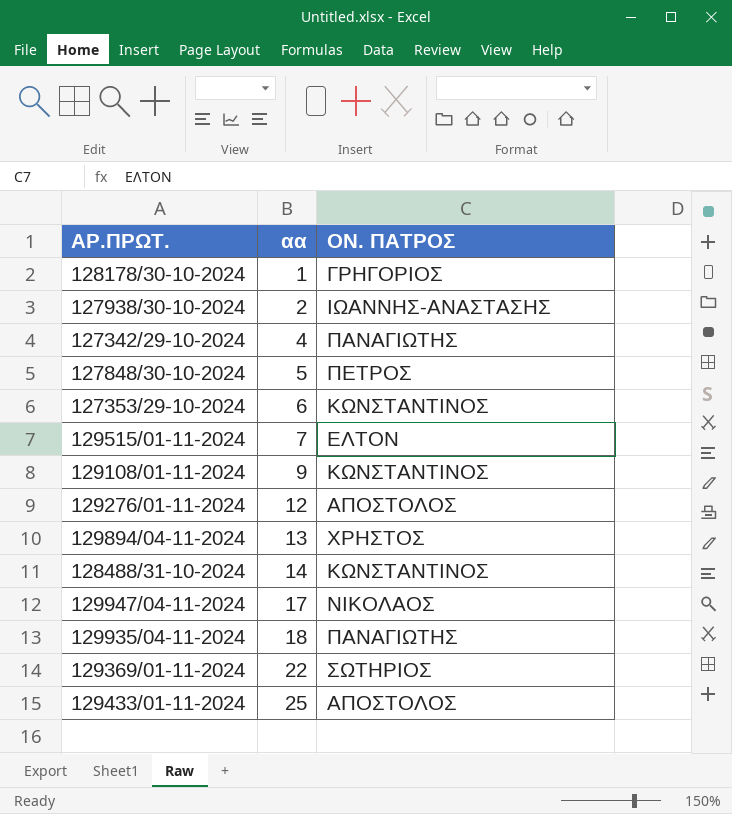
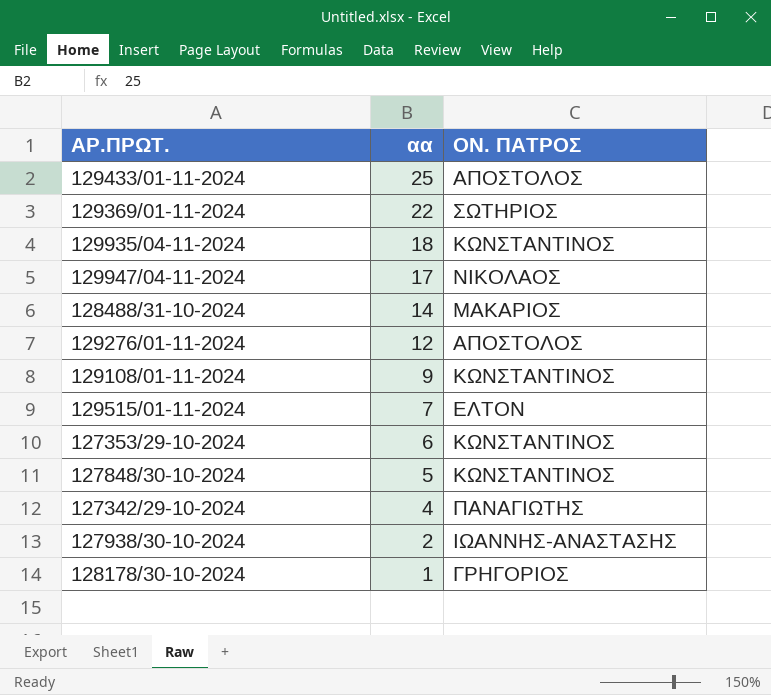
row order: αα ascending -> αα descending
row 129894/04-11-2024: 13 | ΧΡΗΣΤΟΣ -> none
129935/04-11-2024 | ΟΝ. ΠΑΤΡΟΣ: ΠΑΝΑΓΙΩΤΗΣ -> ΚΩΝΣΤΑΝΤΙΝΟΣ
128488/31-10-2024 | ΟΝ. ΠΑΤΡΟΣ: ΚΩΝΣΤΑΝΤΙΝΟΣ -> ΜΑΚΑΡΙΟΣ
127848/30-10-2024 | ΟΝ. ΠΑΤΡΟΣ: ΠΕΤΡΟΣ -> ΚΩΝΣΤΑΝΤΙΝΟΣ

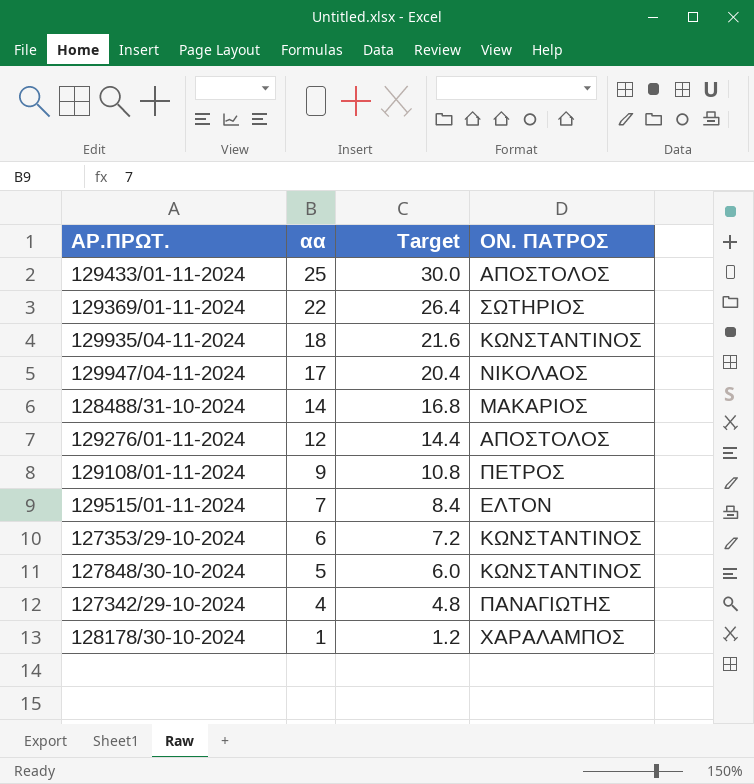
column Target | formula: none -> [αα] * 1.2
row 127938/30-10-2024: 2 | ΙΩΑΝΝΗΣ-ΑΝΑΣΤΑΣΗΣ -> none
129108/01-11-2024 | ΟΝ. ΠΑΤΡΟΣ: ΚΩΝΣΤΑΝΤΙΝΟΣ -> ΠΕΤΡΟΣ
128178/30-10-2024 | ΟΝ. ΠΑΤΡΟΣ: ΓΡΗΓΟΡΙΟΣ -> ΧΑΡΑΛΑΜΠΟΣ

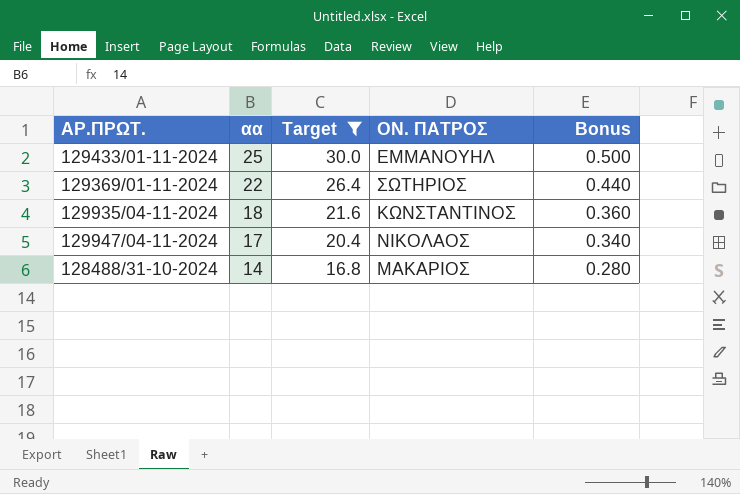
filter: none -> Target >= 16.8
column Bonus | formula: none -> [αα] * 0.02
129433/01-11-2024 | ΟΝ. ΠΑΤΡΟΣ: ΑΠΟΣΤΟΛΟΣ -> ΕΜΜΑΝΟΥΗΛ

